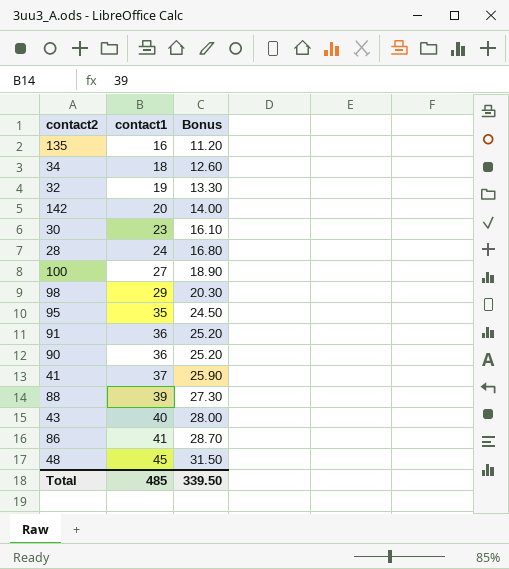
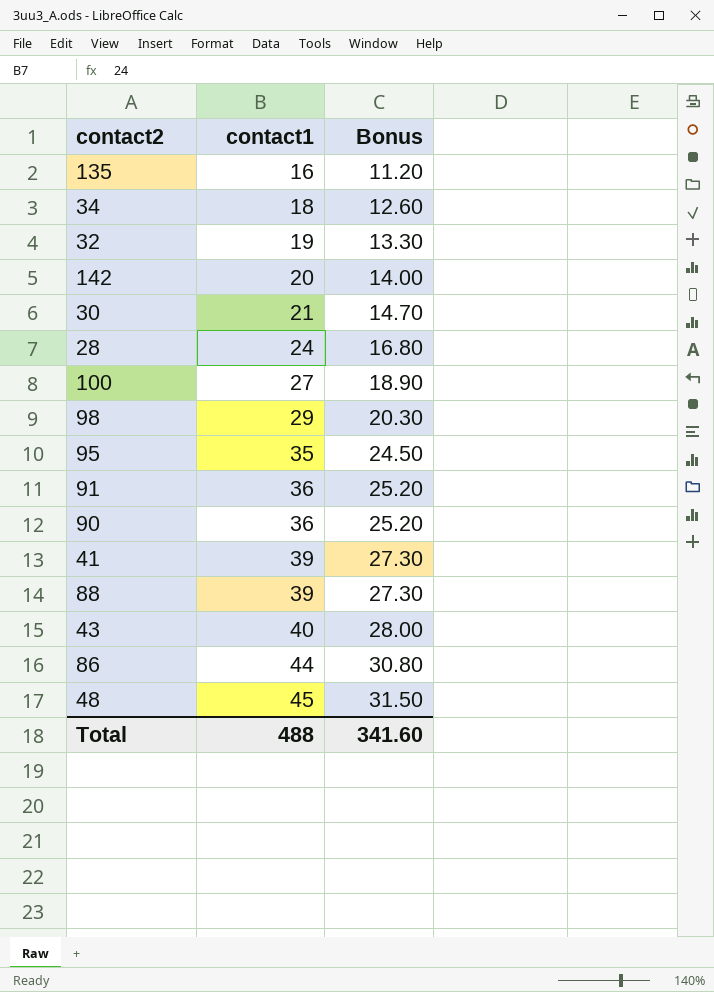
30 | contact1: 23 -> 21
30 | Bonus: 16.10 -> 14.70
41 | contact1: 37 -> 39
41 | Bonus: 25.90 -> 27.30
86 | contact1: 41 -> 44
86 | Bonus: 28.70 -> 30.80
Total | contact1: 485 -> 488
Total | Bonus: 339.50 -> 341.60

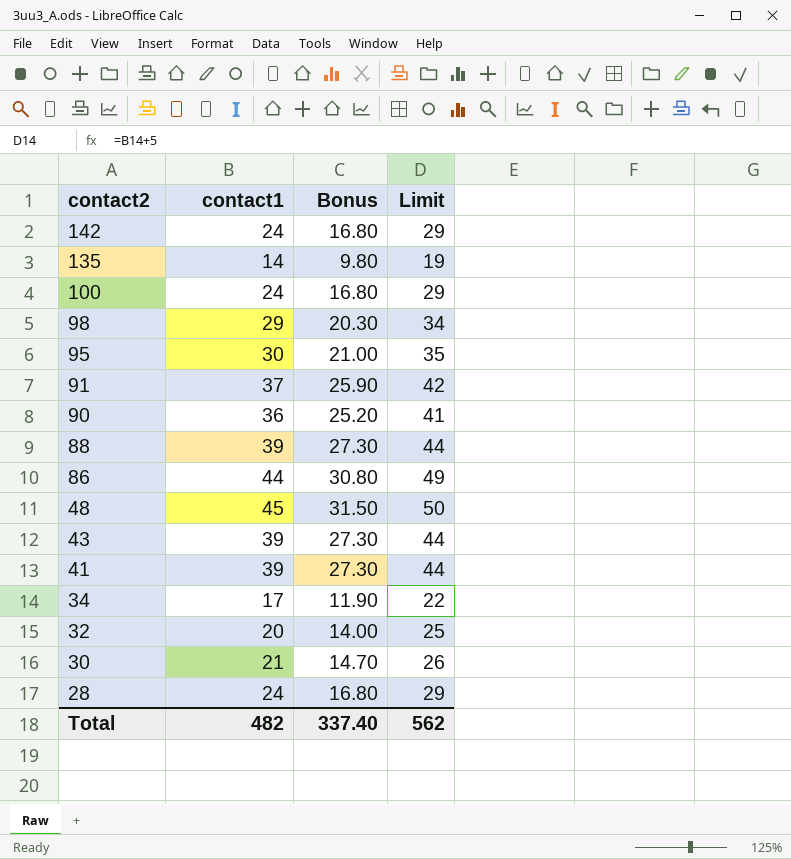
row order: contact1 ascending -> contact2 descending
column Limit | formula: none -> [contact1] + 5
142 | contact1: 20 -> 24
142 | Bonus: 14.00 -> 16.80
135 | contact1: 16 -> 14
135 | Bonus: 11.20 -> 9.80
100 | contact1: 27 -> 24
100 | Bonus: 18.90 -> 16.80
95 | contact1: 35 -> 30
95 | Bonus: 24.50 -> 21.00
91 | contact1: 36 -> 37
91 | Bonus: 25.20 -> 25.90
43 | contact1: 40 -> 39
43 | Bonus: 28.00 -> 27.30
34 | contact1: 18 -> 17
34 | Bonus: 12.60 -> 11.90
32 | contact1: 19 -> 20
32 | Bonus: 13.30 -> 14.00
Total | contact1: 488 -> 482
Total | Bonus: 341.60 -> 337.40

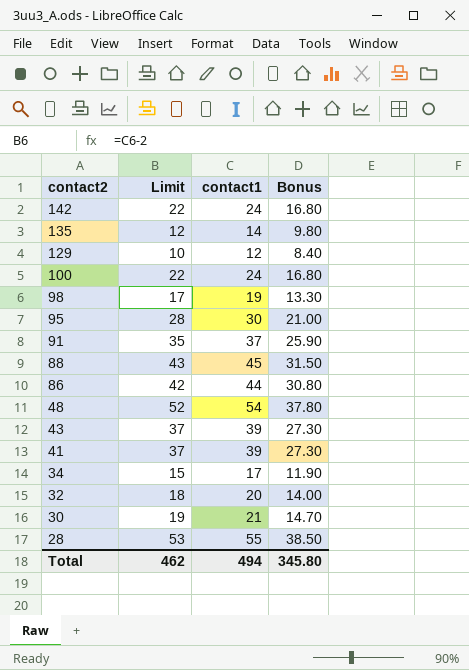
column Limit | formula: [contact1] + 5 -> [contact1] - 2
column Limit | position: 4 -> 2
row 90: 36 | 25.20 | 41 -> none
row 129: none -> 10 | 12 | 8.40
98 | contact1: 29 -> 19
98 | Bonus: 20.30 -> 13.30
88 | contact1: 39 -> 45
88 | Bonus: 27.30 -> 31.50
48 | contact1: 45 -> 54
48 | Bonus: 31.50 -> 37.80
28 | contact1: 24 -> 55
28 | Bonus: 16.80 -> 38.50
Total | Limit: 562 -> 462
Total | contact1: 482 -> 494
Total | Bonus: 337.40 -> 345.80

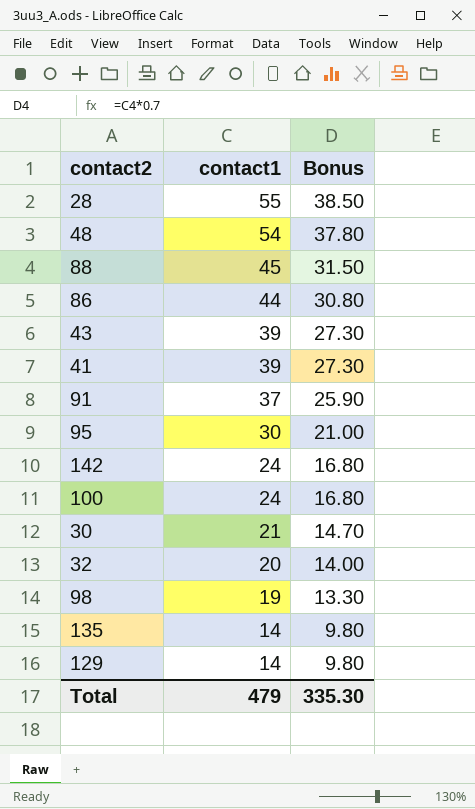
row order: contact2 descending -> contact1 descending
column Limit | formula: [contact1] - 2 -> none
row 34: 15 | 17 | 11.90 -> none
129 | contact1: 12 -> 14
129 | Bonus: 8.40 -> 9.80
Total | contact1: 494 -> 479
Total | Bonus: 345.80 -> 335.30

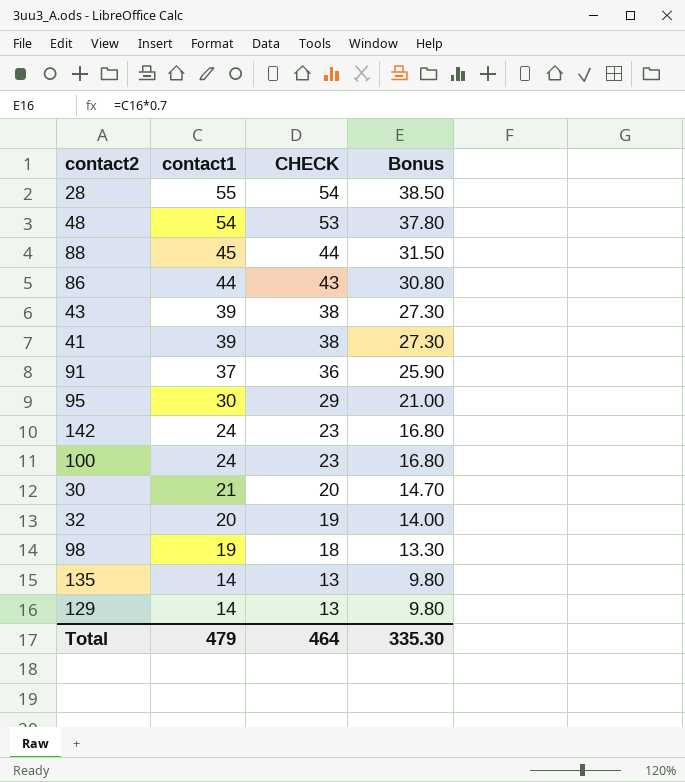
column CHECK | formula: none -> [contact1] - 1

